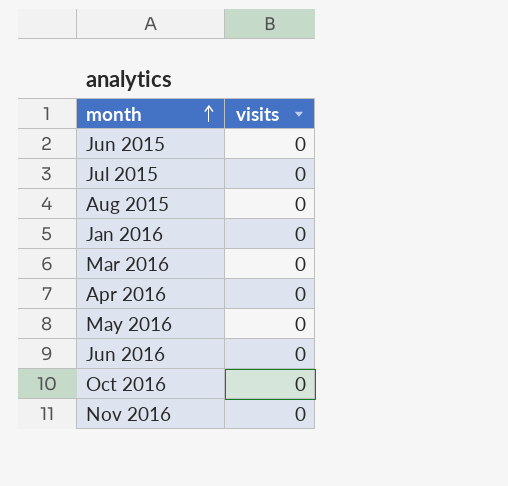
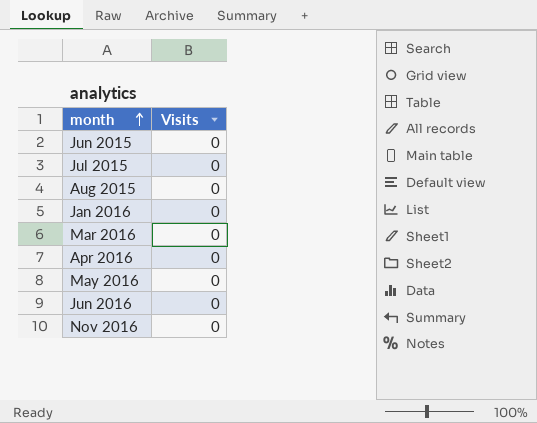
column name: visits -> Visits
row Oct 2016: 0 -> none

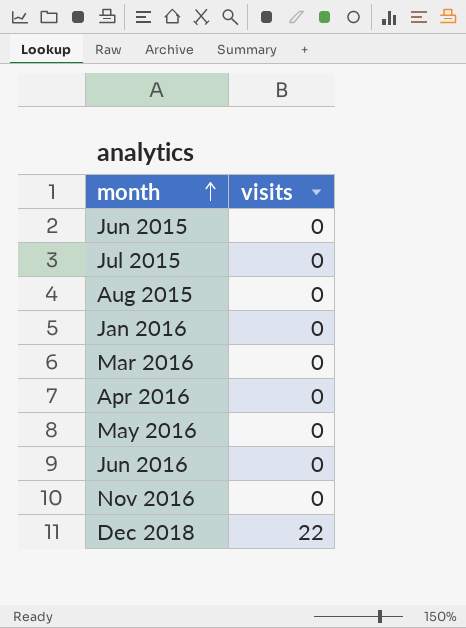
column name: Visits -> visits
row Dec 2018: none -> 22

